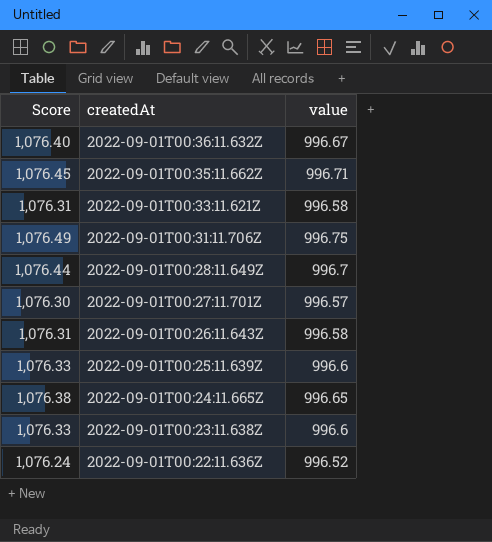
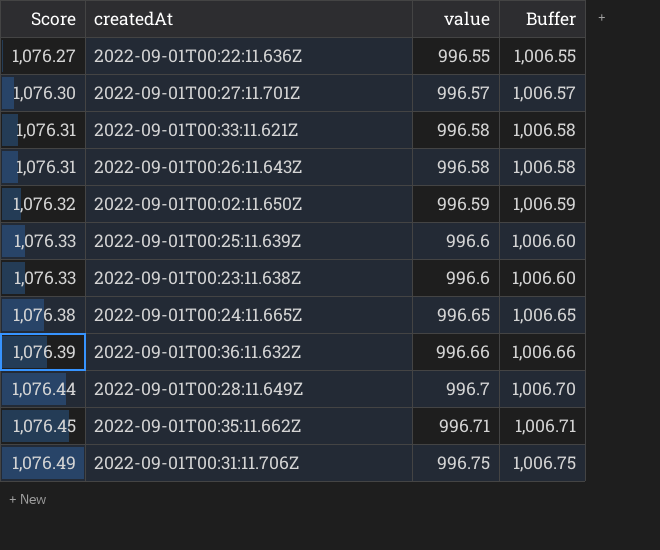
row order: createdAt descending -> Score ascending
column Buffer | formula: none -> [value] + 10
2022-09-01T00:22:11.636Z | Score: 1,076.24 -> 1,076.27
2022-09-01T00:22:11.636Z | value: 996.52 -> 996.55
row 2022-09-01T00:02:11.650Z: none -> 1,076.32 | 996.59 | 1,006.59
2022-09-01T00:36:11.632Z | Score: 1,076.40 -> 1,076.39
2022-09-01T00:36:11.632Z | value: 996.67 -> 996.66

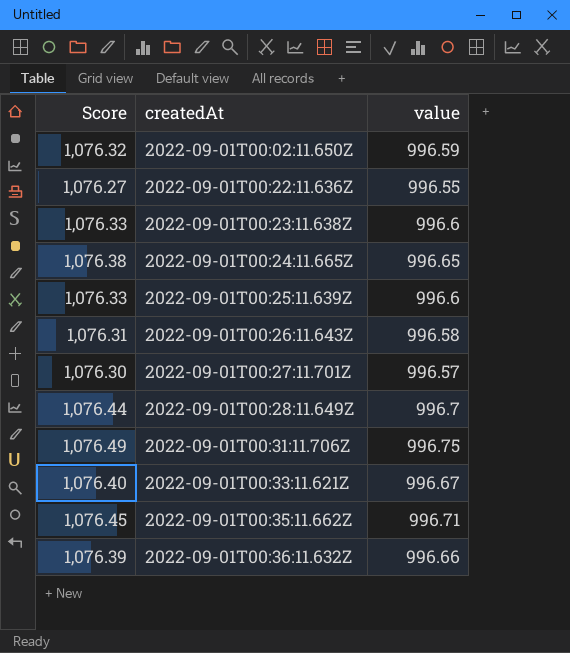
row order: Score ascending -> createdAt ascending
column Buffer | formula: [value] + 10 -> none
2022-09-01T00:33:11.621Z | Score: 1,076.31 -> 1,076.40
2022-09-01T00:33:11.621Z | value: 996.58 -> 996.67

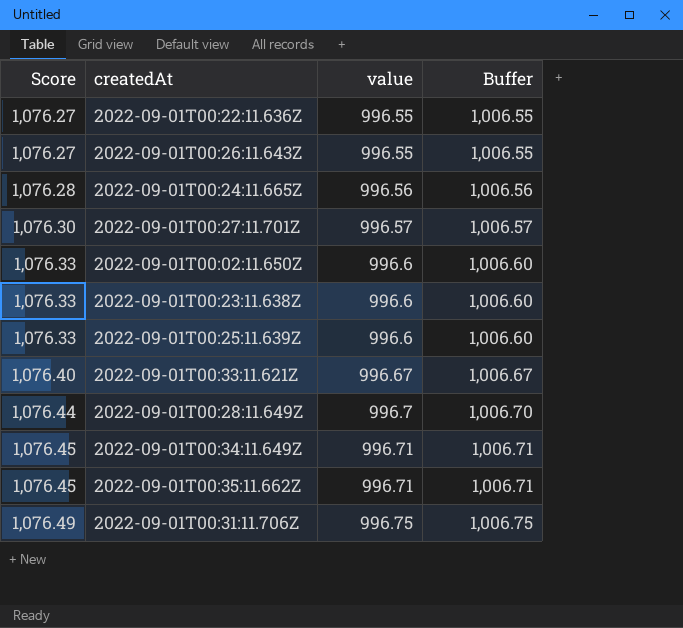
row order: createdAt ascending -> Score ascending
column Buffer | formula: none -> [value] + 10
row 2022-09-01T00:36:11.632Z: 1,076.39 | 996.66 -> none
2022-09-01T00:26:11.643Z | Score: 1,076.31 -> 1,076.27
2022-09-01T00:26:11.643Z | value: 996.58 -> 996.55
2022-09-01T00:24:11.665Z | Score: 1,076.38 -> 1,076.28
2022-09-01T00:24:11.665Z | value: 996.65 -> 996.56
2022-09-01T00:02:11.650Z | Score: 1,076.32 -> 1,076.33
2022-09-01T00:02:11.650Z | value: 996.59 -> 996.6
row 2022-09-01T00:34:11.649Z: none -> 1,076.45 | 996.71 | 1,006.71

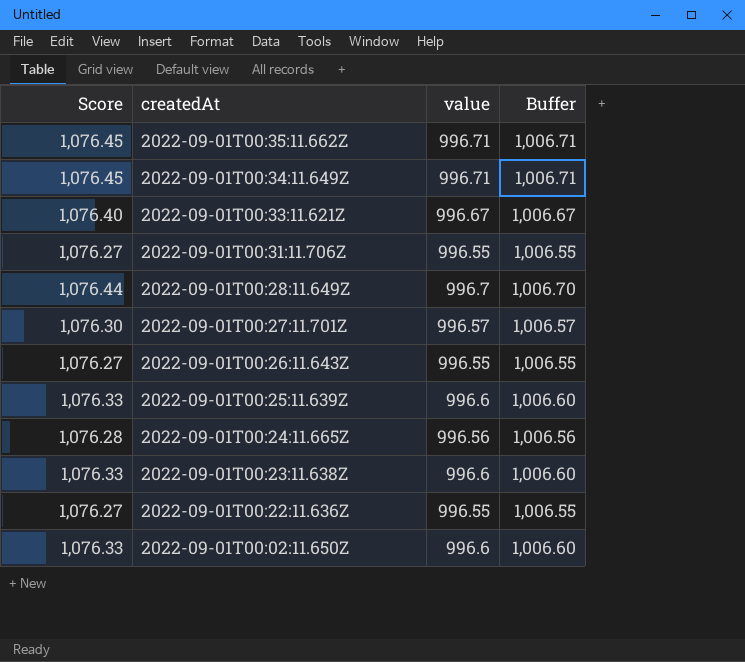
row order: Score ascending -> createdAt descending
2022-09-01T00:31:11.706Z | Score: 1,076.49 -> 1,076.27
2022-09-01T00:31:11.706Z | value: 996.75 -> 996.55
2022-09-01T00:31:11.706Z | Buffer: 1,006.75 -> 1,006.55

